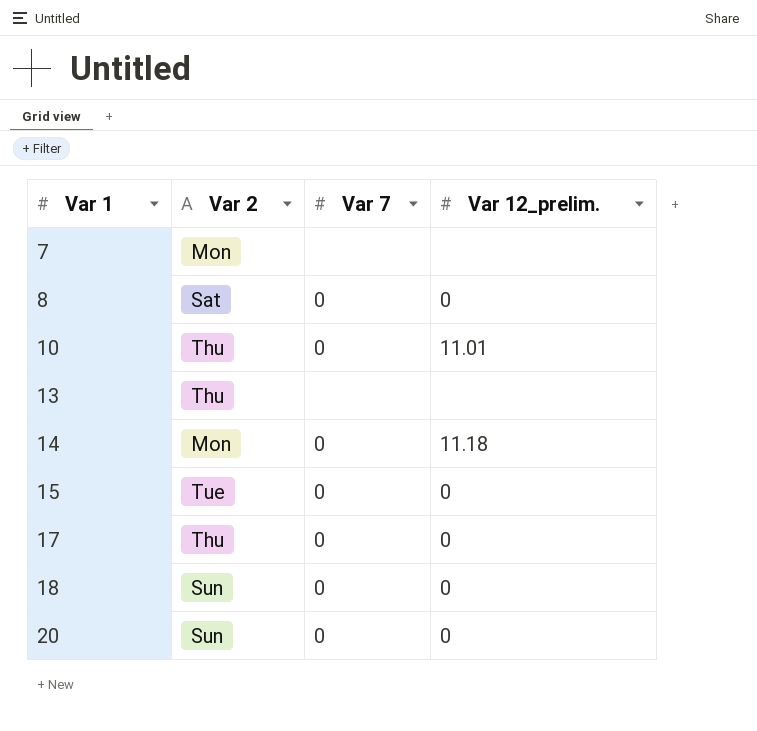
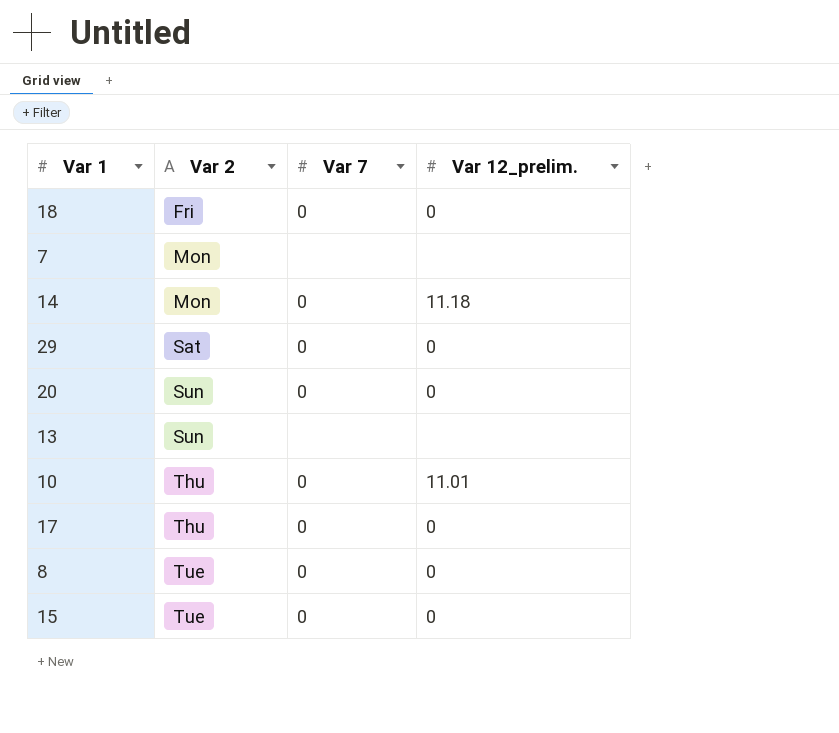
row order: Var 1 ascending -> Var 2 ascending
18 | Var 2: Sun -> Fri
row 29: none -> Sat | 0 | 0
13 | Var 2: Thu -> Sun
8 | Var 2: Sat -> Tue

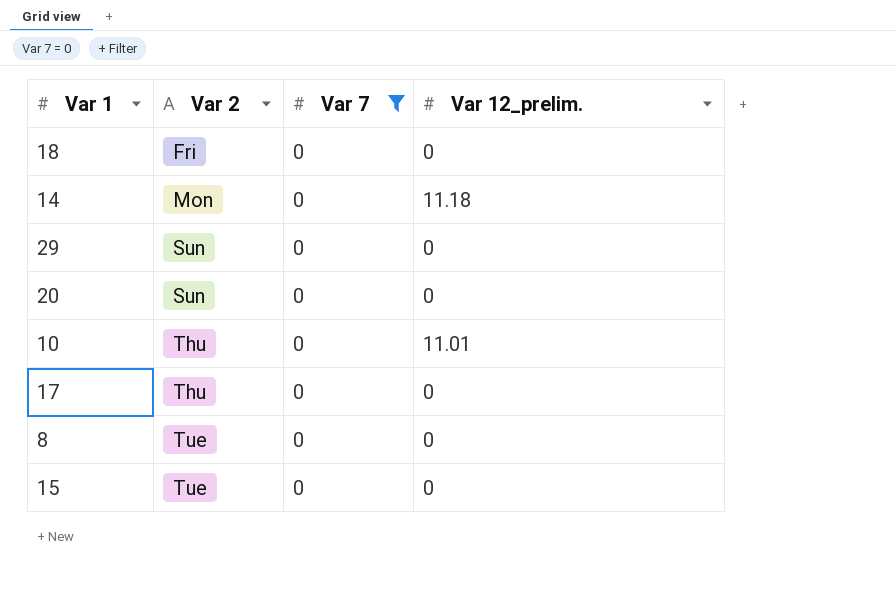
filter: none -> Var 7 = 0
29 | Var 2: Sat -> Sun

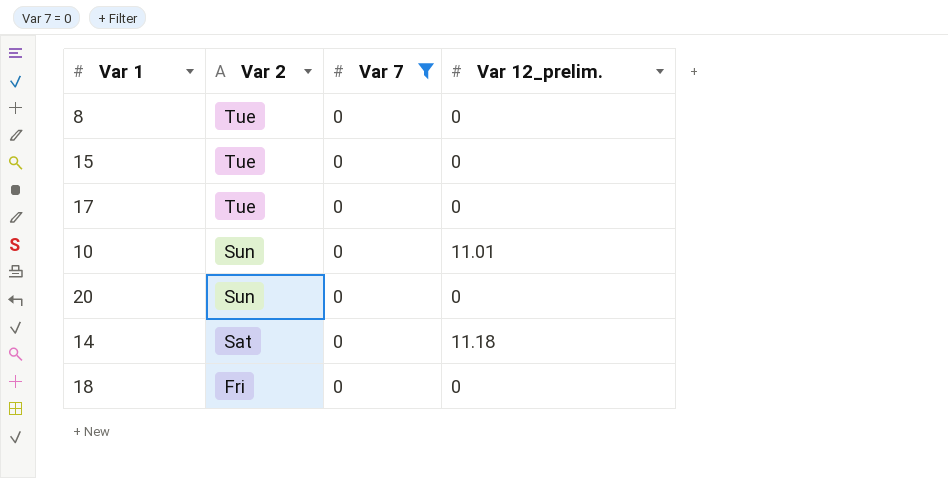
row order: Var 2 ascending -> Var 2 descending
row 29: Sun | 0 | 0 -> none
17 | Var 2: Thu -> Tue
10 | Var 2: Thu -> Sun
14 | Var 2: Mon -> Sat

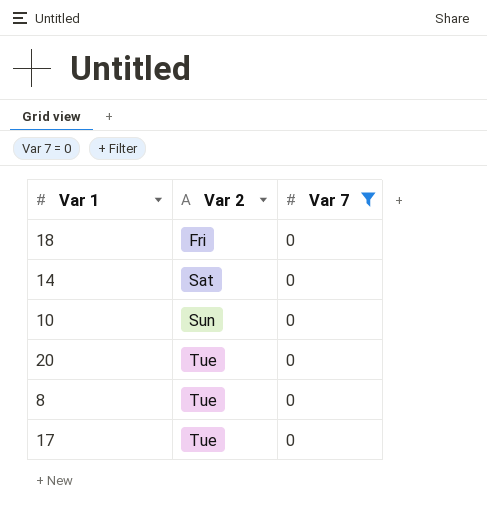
row order: Var 2 descending -> Var 2 ascending
column Var 12_prelim. | position: 4 -> none
row 15: Tue | 0 | 0 -> none
20 | Var 2: Sun -> Tue

